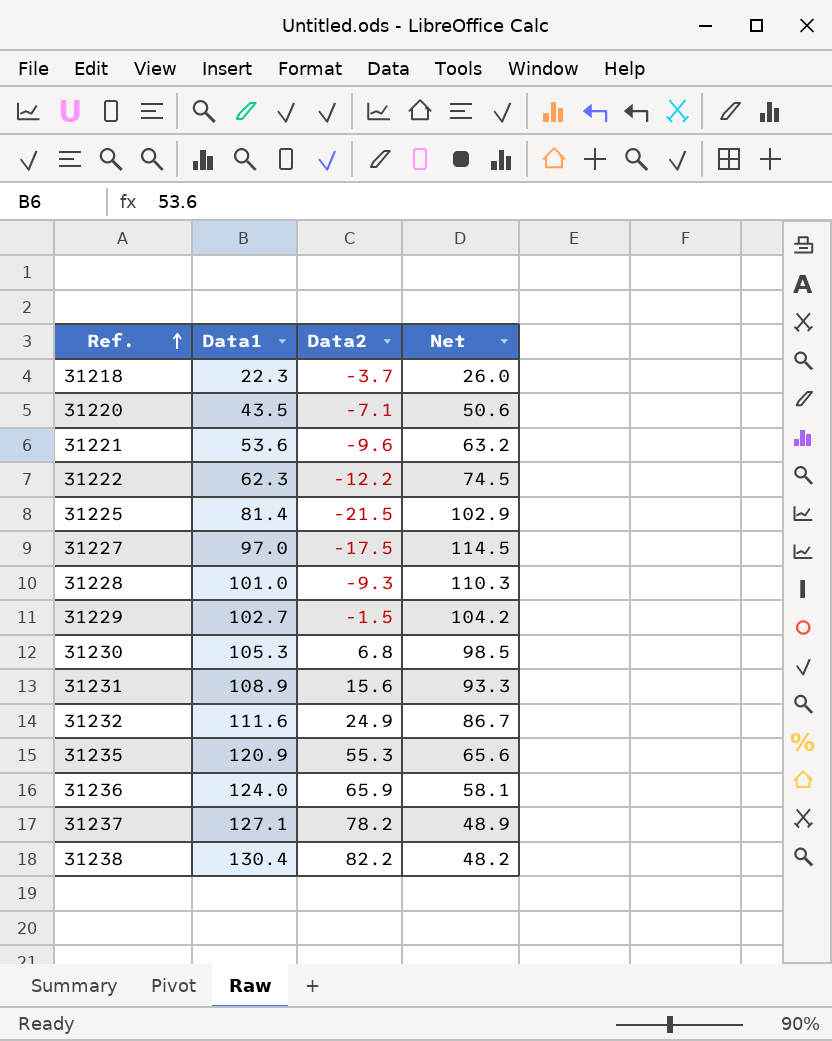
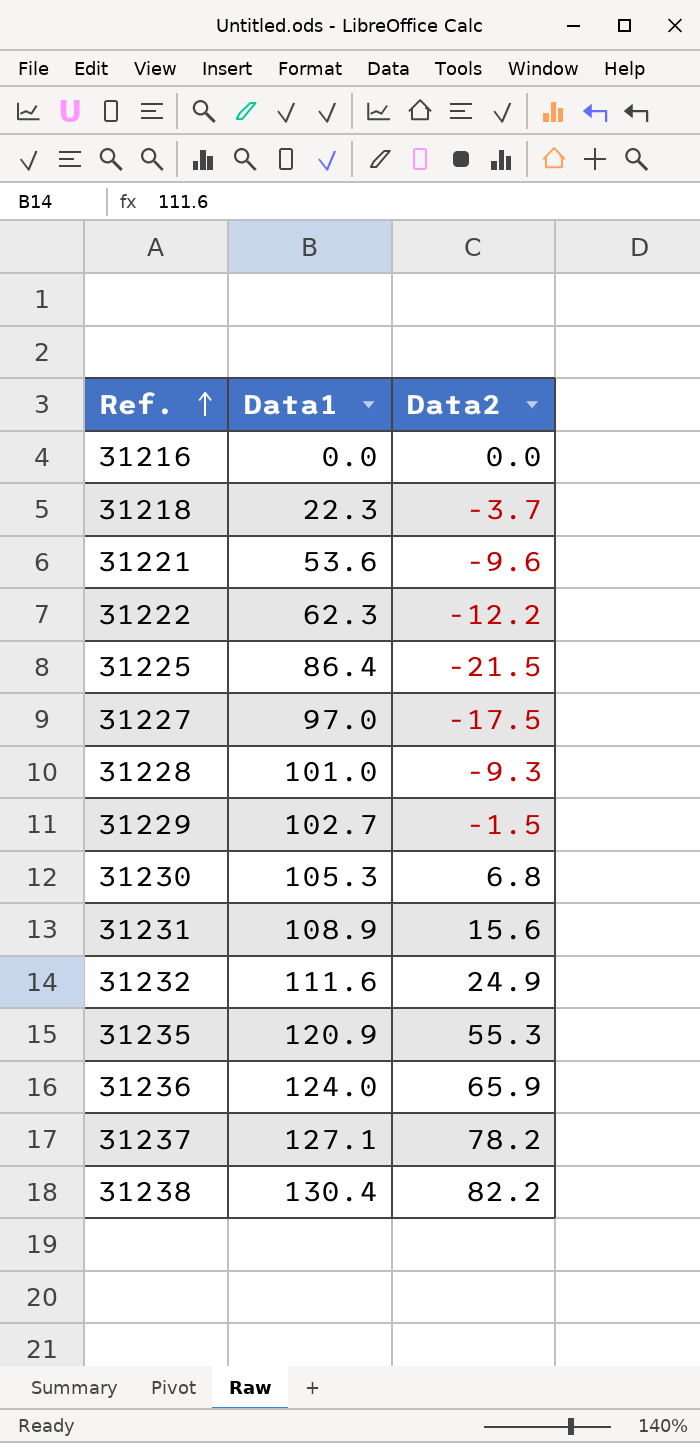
column Net | formula: [Data1] - [Data2] -> none
row 31220: 43.5 | -7.1 | 50.6 -> none
row 31216: none -> 0.0 | 0.0
31225 | Data1: 81.4 -> 86.4

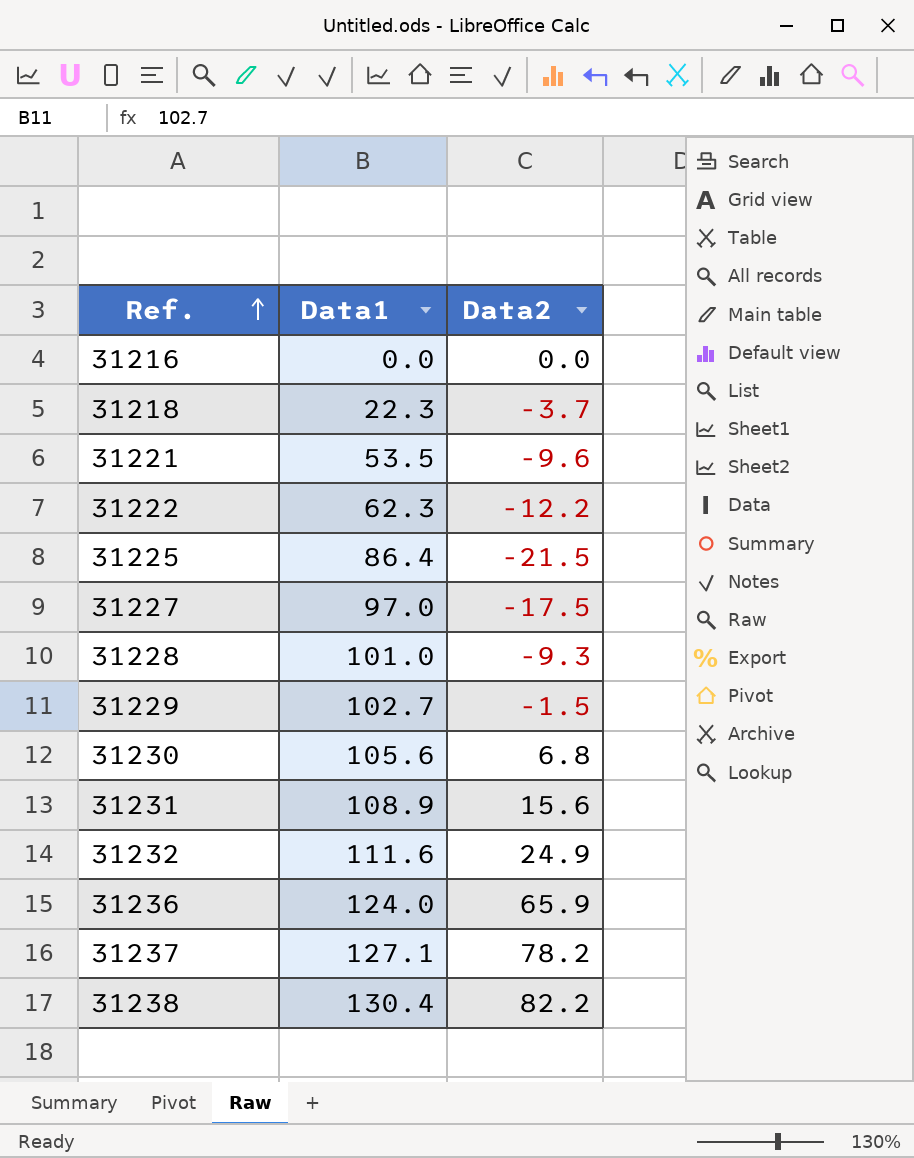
row 31235: 120.9 | 55.3 -> none
31221 | Data1: 53.6 -> 53.5
31230 | Data1: 105.3 -> 105.6

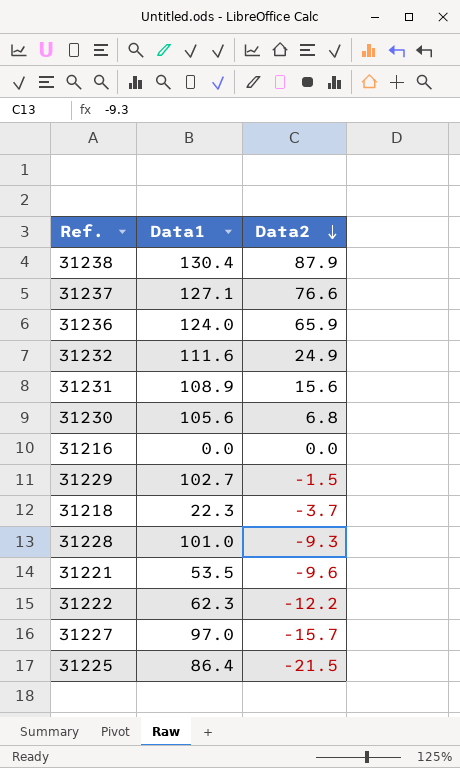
row order: Ref. ascending -> Data2 descending
31238 | Data2: 82.2 -> 87.9
31237 | Data2: 78.2 -> 76.6
31227 | Data2: -17.5 -> -15.7

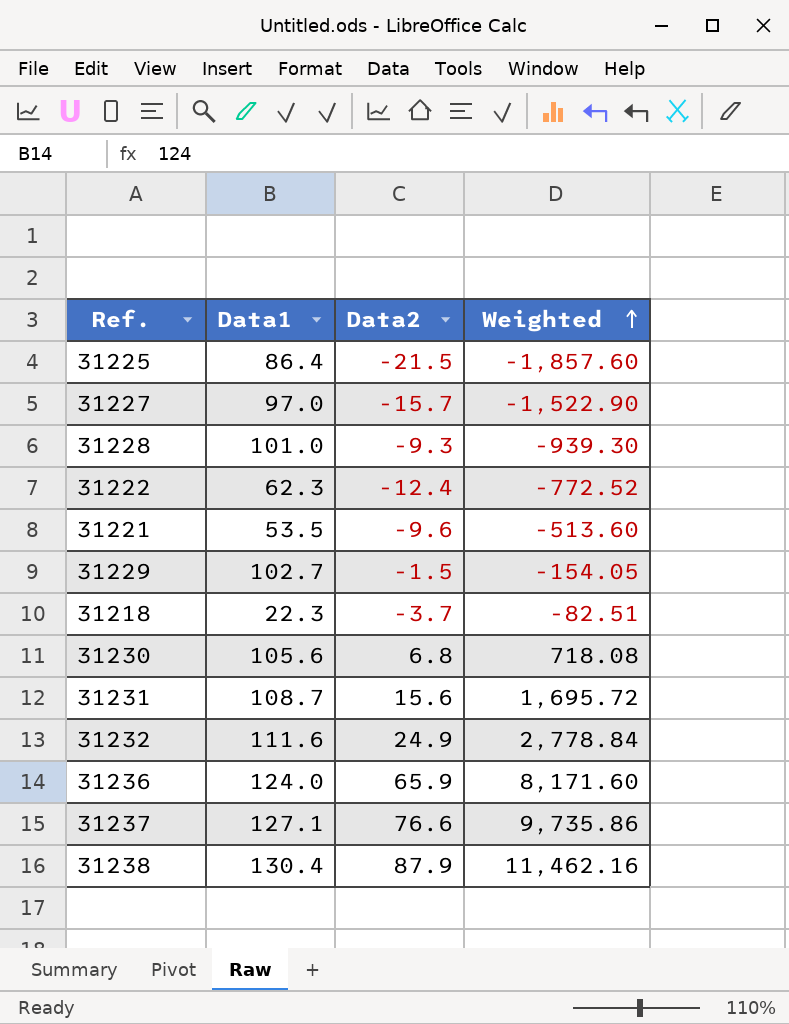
row order: Data2 descending -> Weighted ascending
column Weighted | formula: none -> [Data1] * [Data2]
row 31216: 0.0 | 0.0 -> none
31222 | Data2: -12.2 -> -12.4
31231 | Data1: 108.9 -> 108.7

